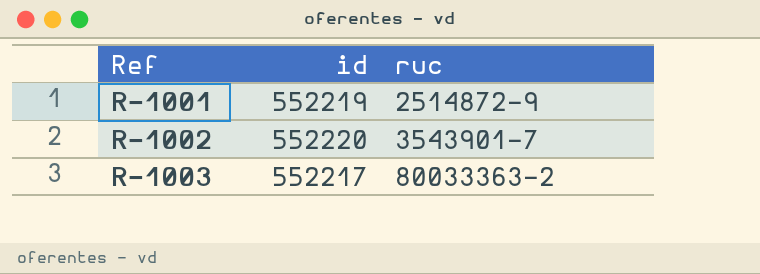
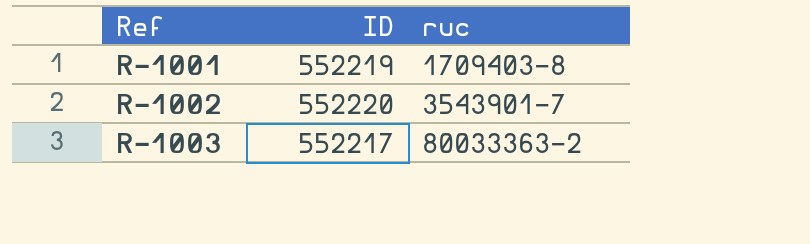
column name: id -> ID
R-1001 | ruc: 2514872-9 -> 1709403-8

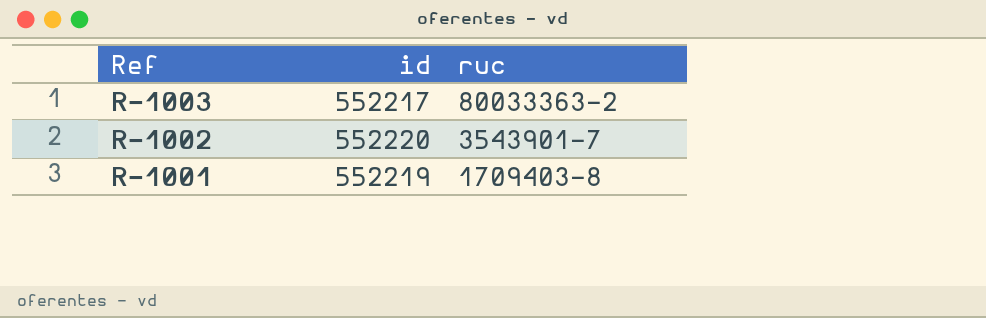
row order: Ref ascending -> Ref descending
column name: ID -> id

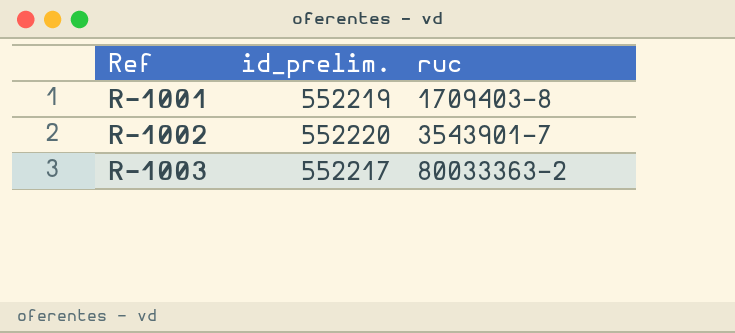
row order: Ref descending -> Ref ascending
column name: id -> id_prelim.

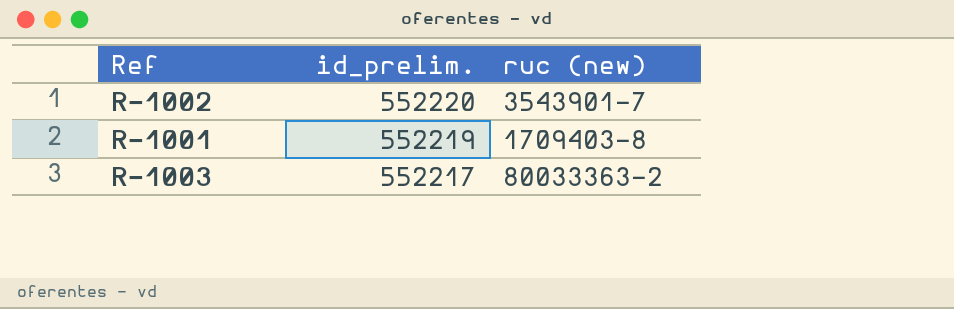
row order: Ref ascending -> id_prelim. descending
column name: ruc -> ruc (new)

